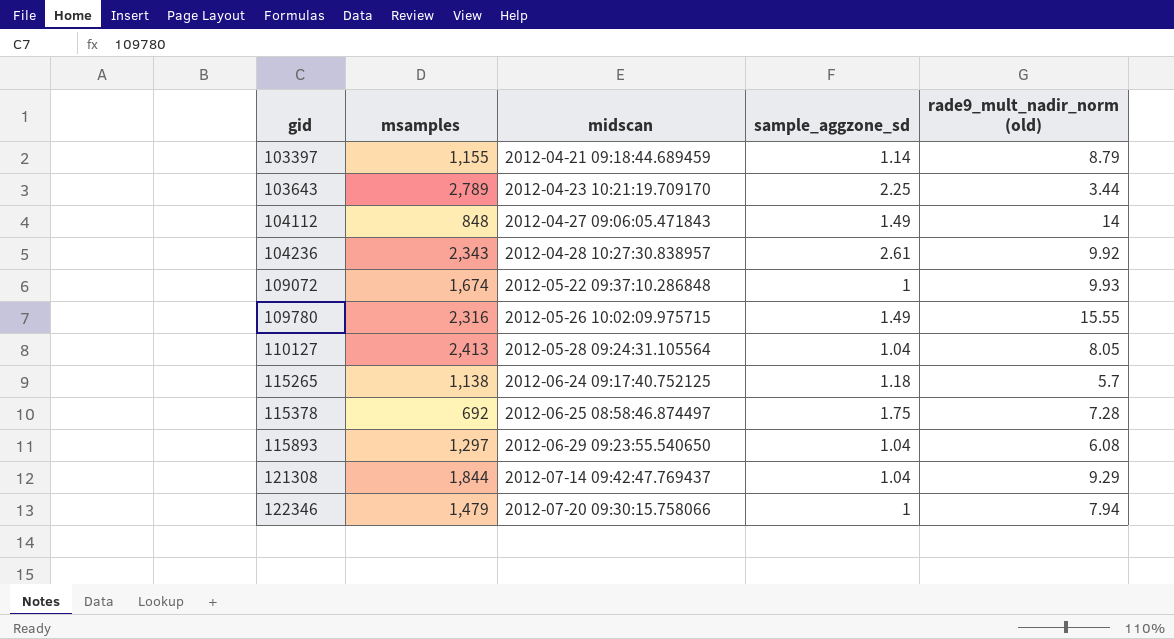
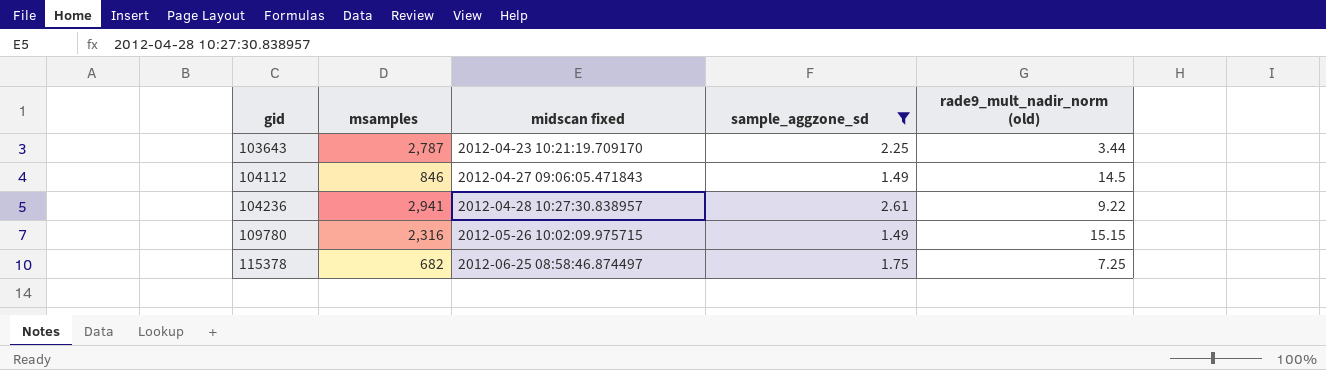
filter: none -> sample_aggzone_sd >= 1.49
column name: midscan -> midscan fixed
103643 | msamples: 2,789 -> 2,787
104112 | msamples: 848 -> 846
104112 | rade9_mult_nadir_norm (old): 14 -> 14.5
104236 | msamples: 2,343 -> 2,941
104236 | rade9_mult_nadir_norm (old): 9.92 -> 9.22
109780 | rade9_mult_nadir_norm (old): 15.55 -> 15.15
115378 | msamples: 692 -> 682
115378 | rade9_mult_nadir_norm (old): 7.28 -> 7.25

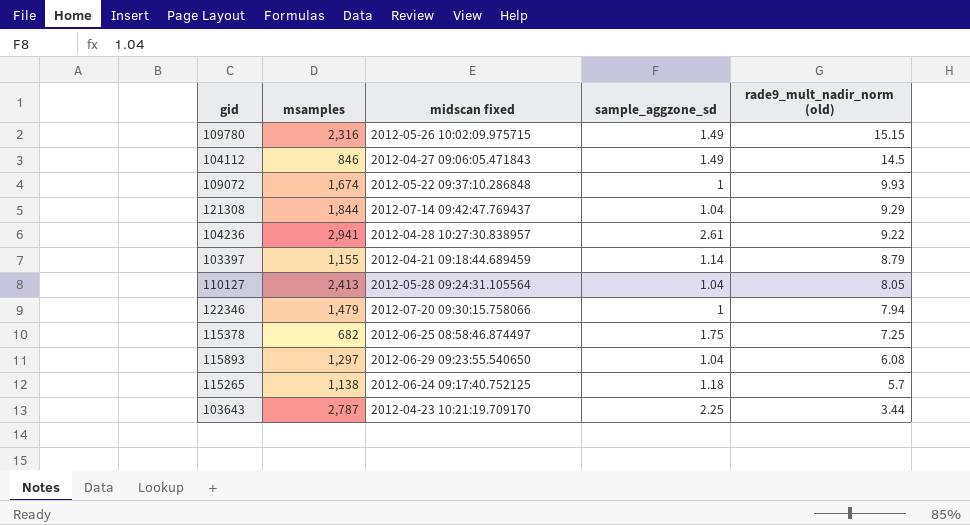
filter: sample_aggzone_sd >= 1.49 -> none
row order: gid ascending -> rade9_mult_nadir_norm (old) descending

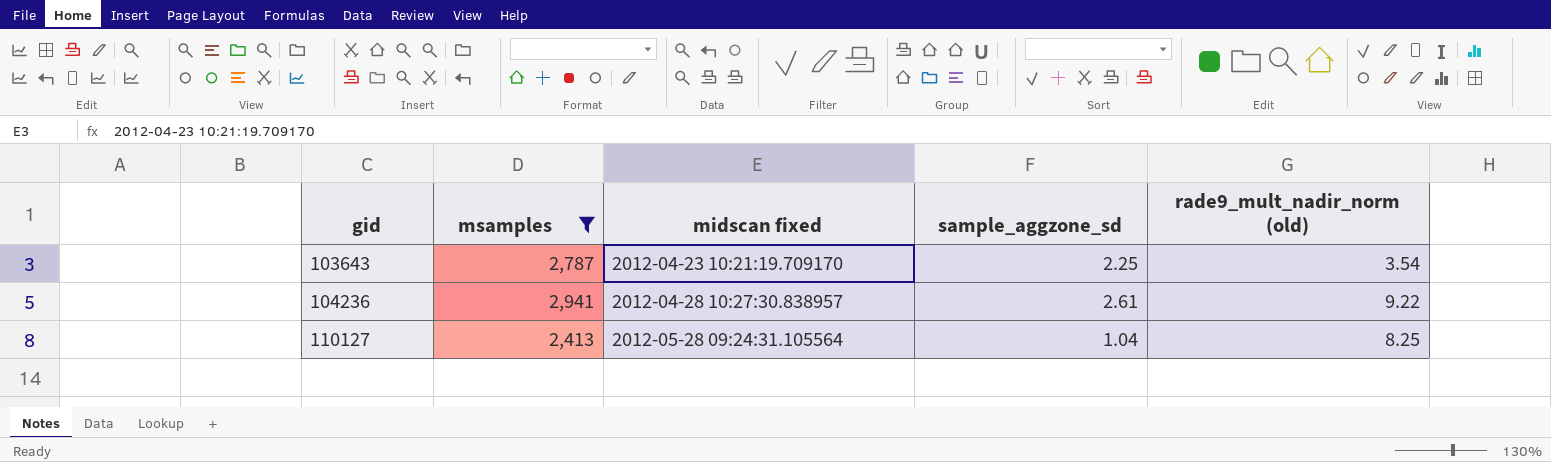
filter: none -> msamples >= 2,413
row order: rade9_mult_nadir_norm (old) descending -> gid ascending
103643 | rade9_mult_nadir_norm (old): 3.44 -> 3.54
110127 | rade9_mult_nadir_norm (old): 8.05 -> 8.25

